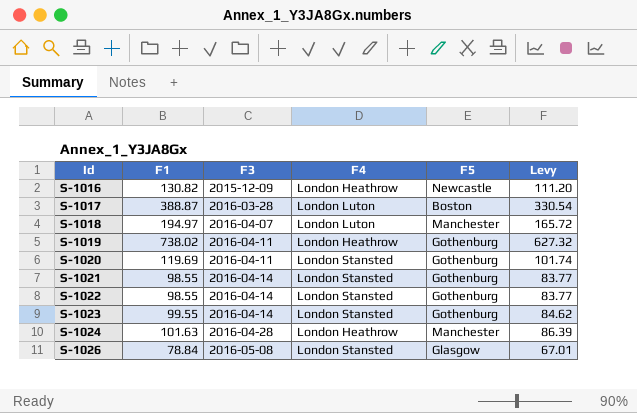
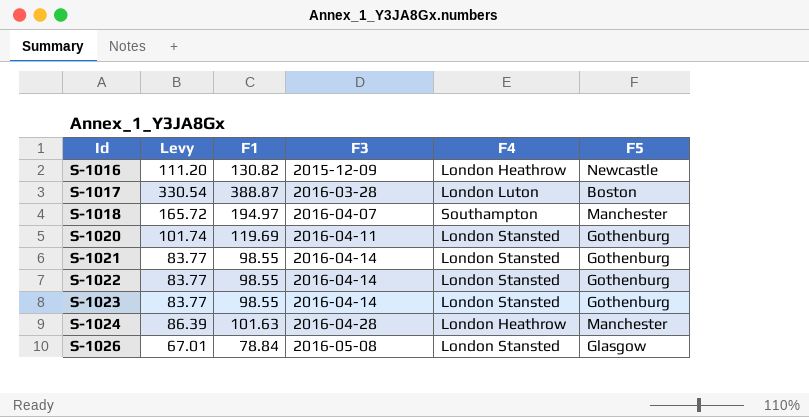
column Levy | position: 6 -> 2
row S-1019: 738.02 | 2016-04-11 | London Heathrow | Gothenburg | 627.32 -> none
S-1018 | F4: London Luton -> Southampton
S-1023 | Levy: 84.62 -> 83.77
S-1023 | F1: 99.55 -> 98.55

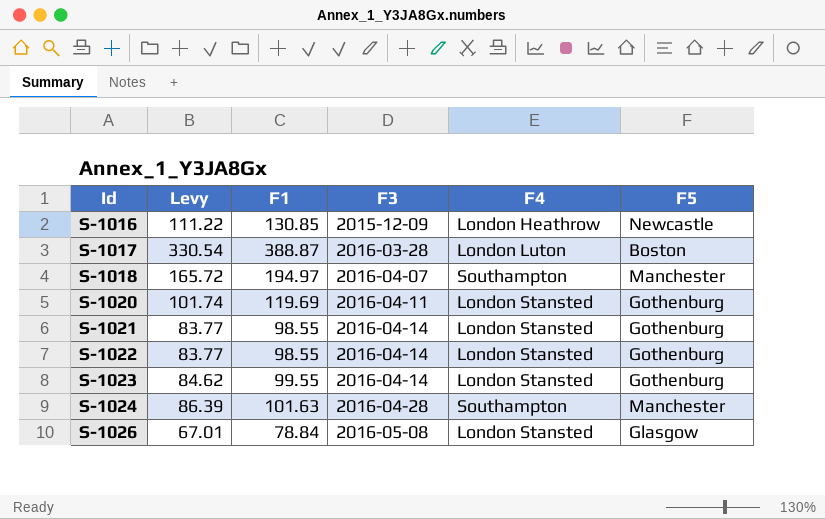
S-1016 | Levy: 111.20 -> 111.22
S-1016 | F1: 130.82 -> 130.85
S-1023 | Levy: 83.77 -> 84.62
S-1023 | F1: 98.55 -> 99.55
S-1024 | F4: London Heathrow -> Southampton

